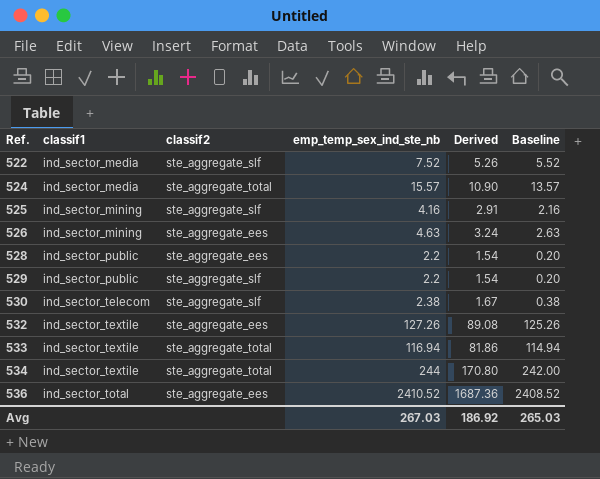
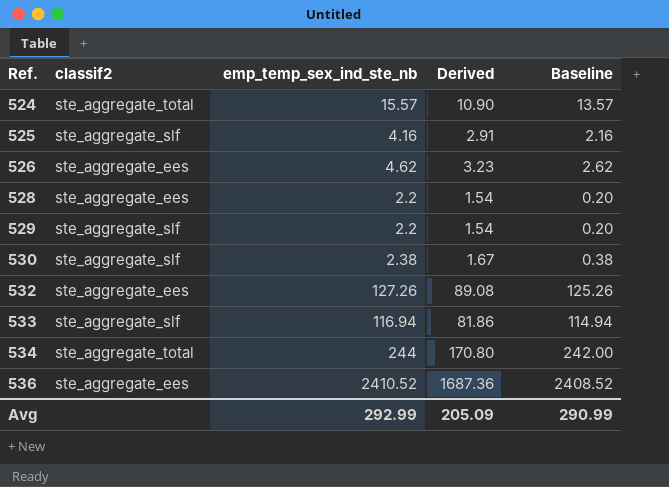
column classif1 | position: 2 -> none
row 522: ind_sector_media | ste_aggregate_slf | 7.52 | 5.26 | 5.52 -> none
526 | emp_temp_sex_ind_ste_nb: 4.63 -> 4.62
526 | Derived: 3.24 -> 3.23
526 | Baseline: 2.63 -> 2.62
533 | classif2: ste_aggregate_total -> ste_aggregate_slf
Avg | emp_temp_sex_ind_ste_nb: 267.03 -> 292.99
Avg | Derived: 186.92 -> 205.09
Avg | Baseline: 265.03 -> 290.99

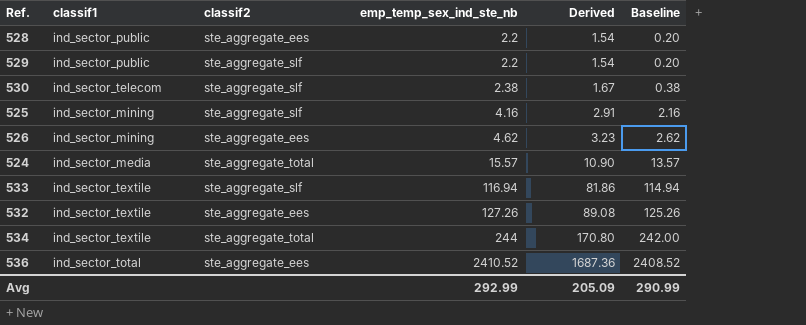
row order: Ref. ascending -> emp_temp_sex_ind_ste_nb ascending
column classif1 | position: none -> 2

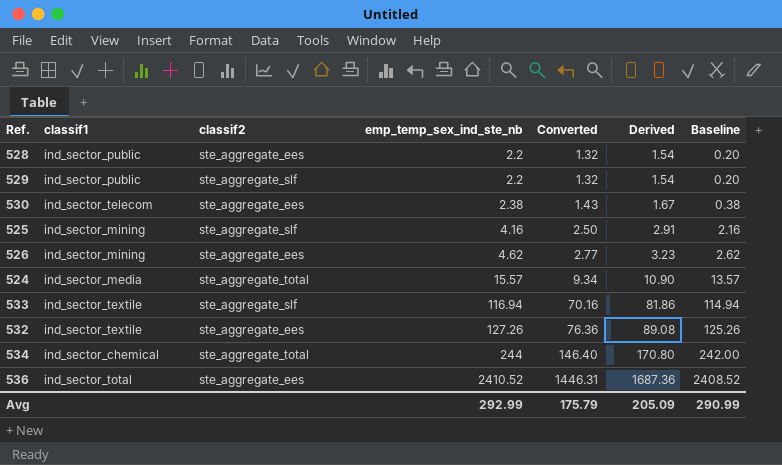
column Converted | formula: none -> [emp_temp_sex_ind_ste_nb] * 0.6
530 | classif2: ste_aggregate_slf -> ste_aggregate_ees
534 | classif1: ind_sector_textile -> ind_sector_chemical

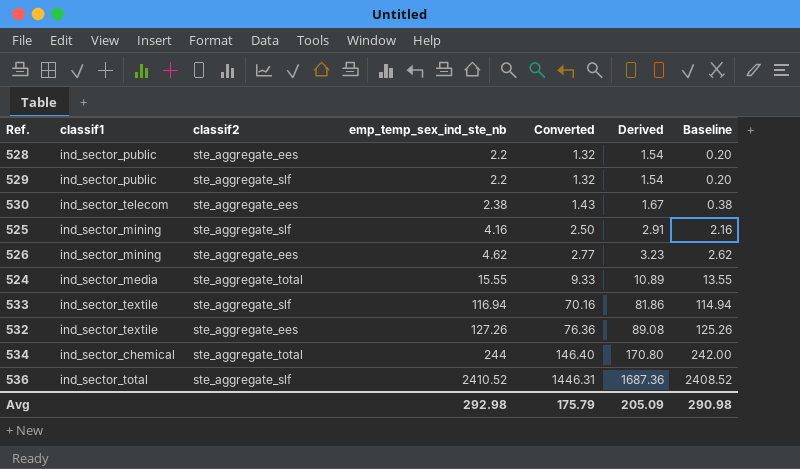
524 | emp_temp_sex_ind_ste_nb: 15.57 -> 15.55
524 | Converted: 9.34 -> 9.33
524 | Derived: 10.90 -> 10.89
524 | Baseline: 13.57 -> 13.55
536 | classif2: ste_aggregate_ees -> ste_aggregate_slf
Avg | emp_temp_sex_ind_ste_nb: 292.99 -> 292.98
Avg | Baseline: 290.99 -> 290.98

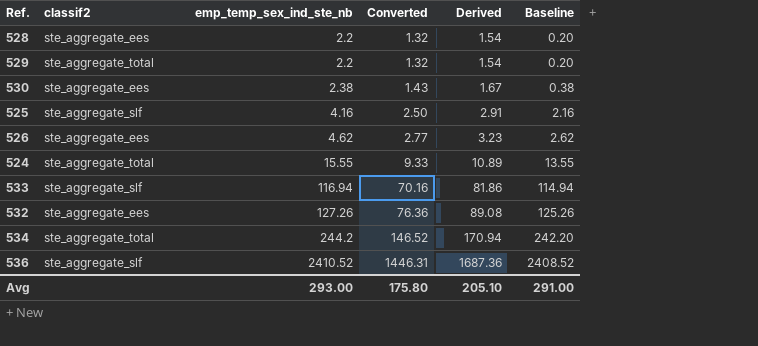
column classif1 | position: 2 -> none
529 | classif2: ste_aggregate_slf -> ste_aggregate_total
534 | emp_temp_sex_ind_ste_nb: 244 -> 244.2
534 | Converted: 146.40 -> 146.52
534 | Derived: 170.80 -> 170.94
534 | Baseline: 242.00 -> 242.20
Avg | emp_temp_sex_ind_ste_nb: 292.98 -> 293.00
Avg | Converted: 175.79 -> 175.80
Avg | Derived: 205.09 -> 205.10
Avg | Baseline: 290.98 -> 291.00

